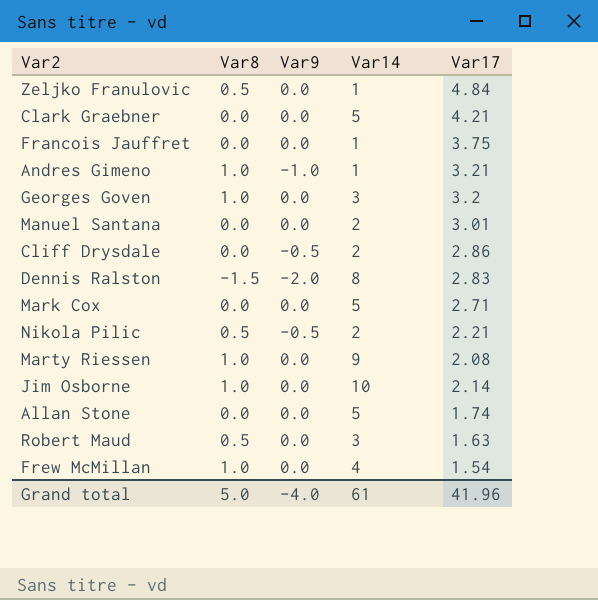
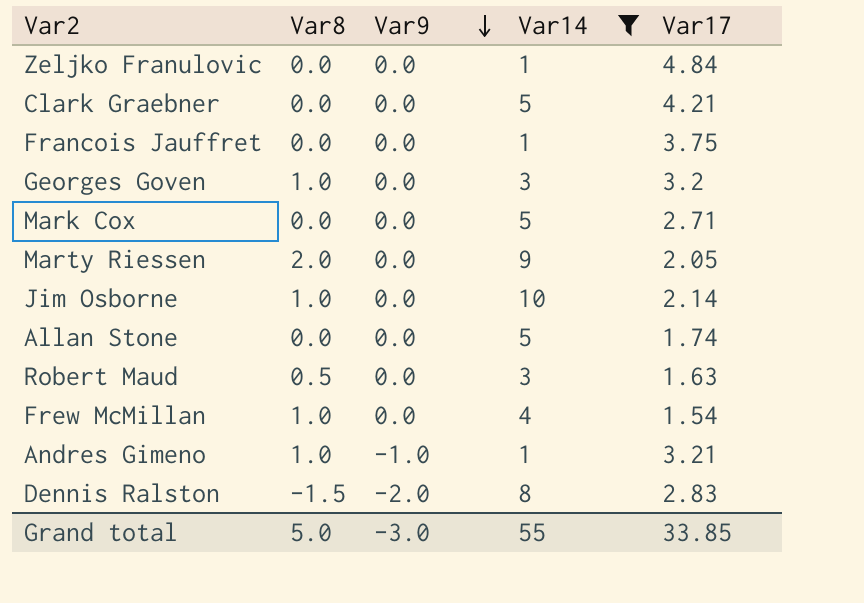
filter: none -> Var14 != 2
row order: none -> Var9 descending
Zeljko Franulovic | Var8: 0.5 -> 0.0
Marty Riessen | Var8: 1.0 -> 2.0
Marty Riessen | Var17: 2.08 -> 2.05
Grand total | Var9: -4.0 -> -3.0
Grand total | Var14: 61 -> 55
Grand total | Var17: 41.96 -> 33.85

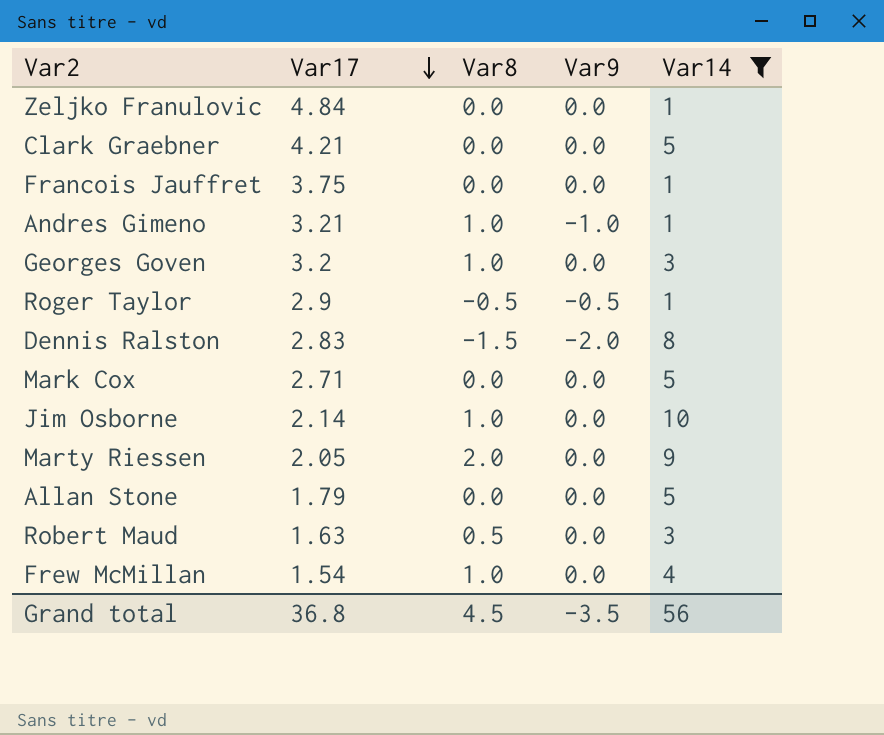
row order: Var9 descending -> Var17 descending
column Var17 | position: 5 -> 2
row Roger Taylor: none -> 2.9 | -0.5 | -0.5 | 1
Allan Stone | Var17: 1.74 -> 1.79
Grand total | Var17: 33.85 -> 36.8
Grand total | Var8: 5.0 -> 4.5
Grand total | Var9: -3.0 -> -3.5
Grand total | Var14: 55 -> 56

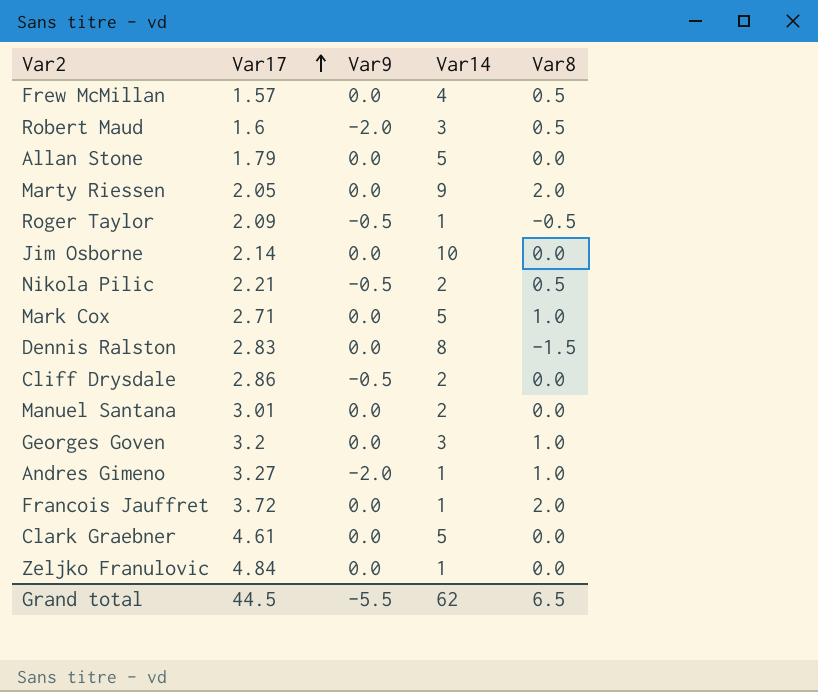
filter: Var14 != 2 -> none
row order: Var17 descending -> Var17 ascending
column Var8 | position: 3 -> 5
Frew McMillan | Var17: 1.54 -> 1.57
Frew McMillan | Var8: 1.0 -> 0.5
Robert Maud | Var17: 1.63 -> 1.6
Robert Maud | Var9: 0.0 -> -2.0
Roger Taylor | Var17: 2.9 -> 2.09
Jim Osborne | Var8: 1.0 -> 0.0
Mark Cox | Var8: 0.0 -> 1.0
Dennis Ralston | Var9: -2.0 -> 0.0
Andres Gimeno | Var17: 3.21 -> 3.27
Andres Gimeno | Var9: -1.0 -> -2.0
Francois Jauffret | Var17: 3.75 -> 3.72
Francois Jauffret | Var8: 0.0 -> 2.0
Clark Graebner | Var17: 4.21 -> 4.61
Grand total | Var17: 36.8 -> 44.5
Grand total | Var9: -3.5 -> -5.5
Grand total | Var14: 56 -> 62
Grand total | Var8: 4.5 -> 6.5

